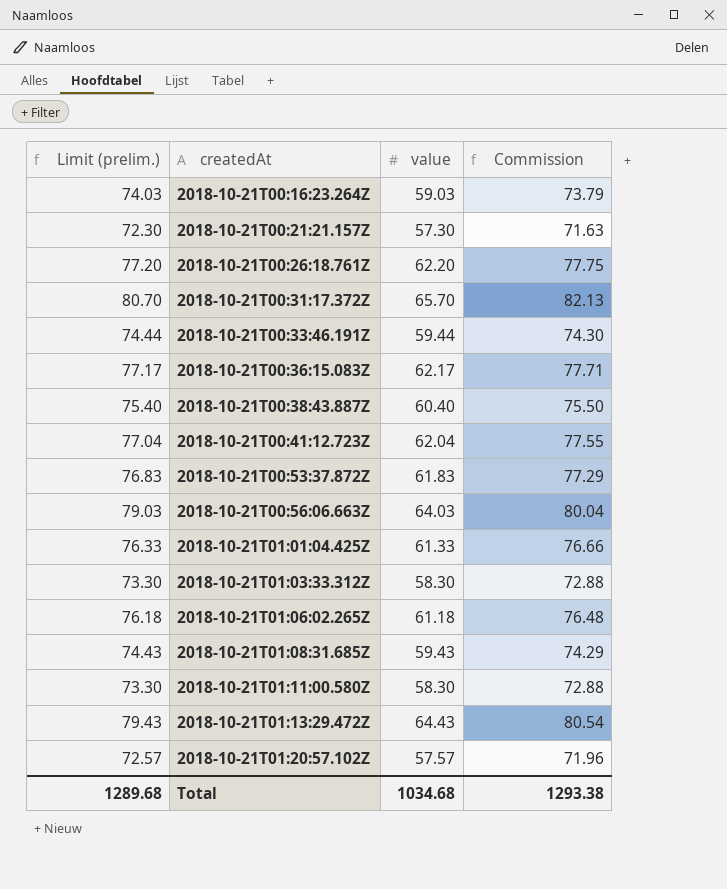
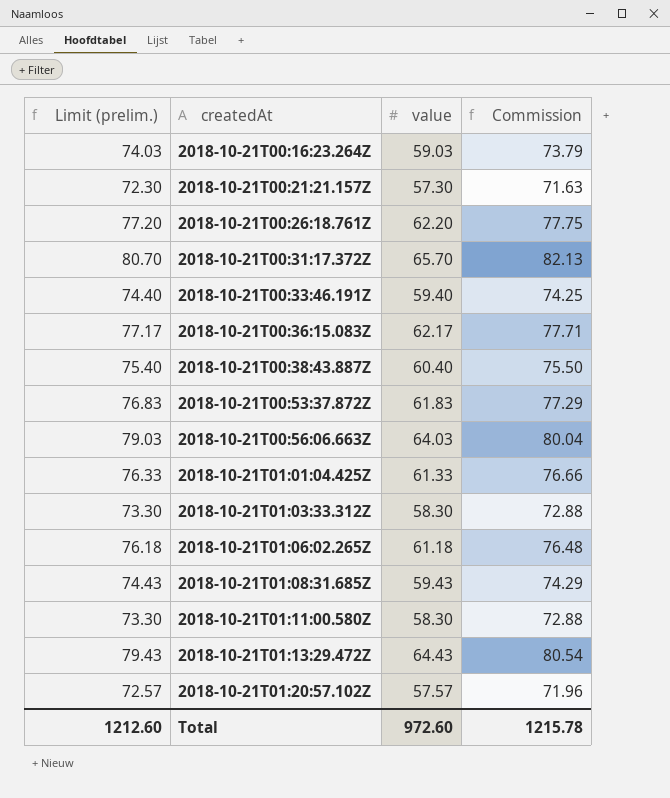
row 2018-10-21T00:41:12.723Z: 77.04 | 62.04 | 77.55 -> none
2018-10-21T00:33:46.191Z | Limit (prelim.): 74.44 -> 74.40
2018-10-21T00:33:46.191Z | value: 59.44 -> 59.40
2018-10-21T00:33:46.191Z | Commission: 74.30 -> 74.25
Total | Limit (prelim.): 1289.68 -> 1212.60
Total | value: 1034.68 -> 972.60
Total | Commission: 1293.38 -> 1215.78

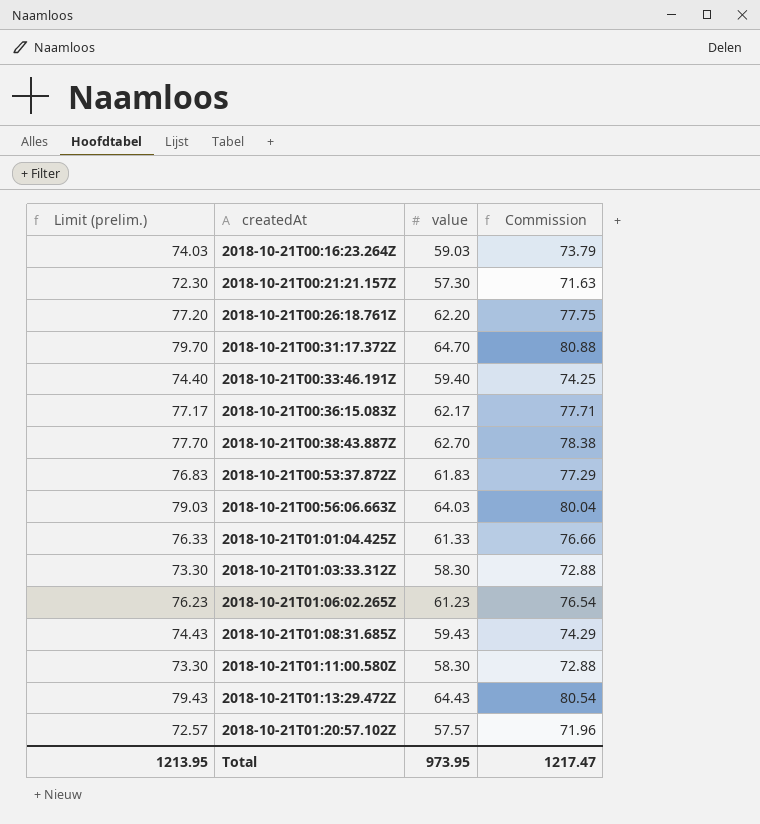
2018-10-21T00:31:17.372Z | Limit (prelim.): 80.70 -> 79.70
2018-10-21T00:31:17.372Z | value: 65.70 -> 64.70
2018-10-21T00:31:17.372Z | Commission: 82.13 -> 80.88
2018-10-21T00:38:43.887Z | Limit (prelim.): 75.40 -> 77.70
2018-10-21T00:38:43.887Z | value: 60.40 -> 62.70
2018-10-21T00:38:43.887Z | Commission: 75.50 -> 78.38
2018-10-21T01:06:02.265Z | Limit (prelim.): 76.18 -> 76.23
2018-10-21T01:06:02.265Z | value: 61.18 -> 61.23
2018-10-21T01:06:02.265Z | Commission: 76.48 -> 76.54
Total | Limit (prelim.): 1212.60 -> 1213.95
Total | value: 972.60 -> 973.95
Total | Commission: 1215.78 -> 1217.47

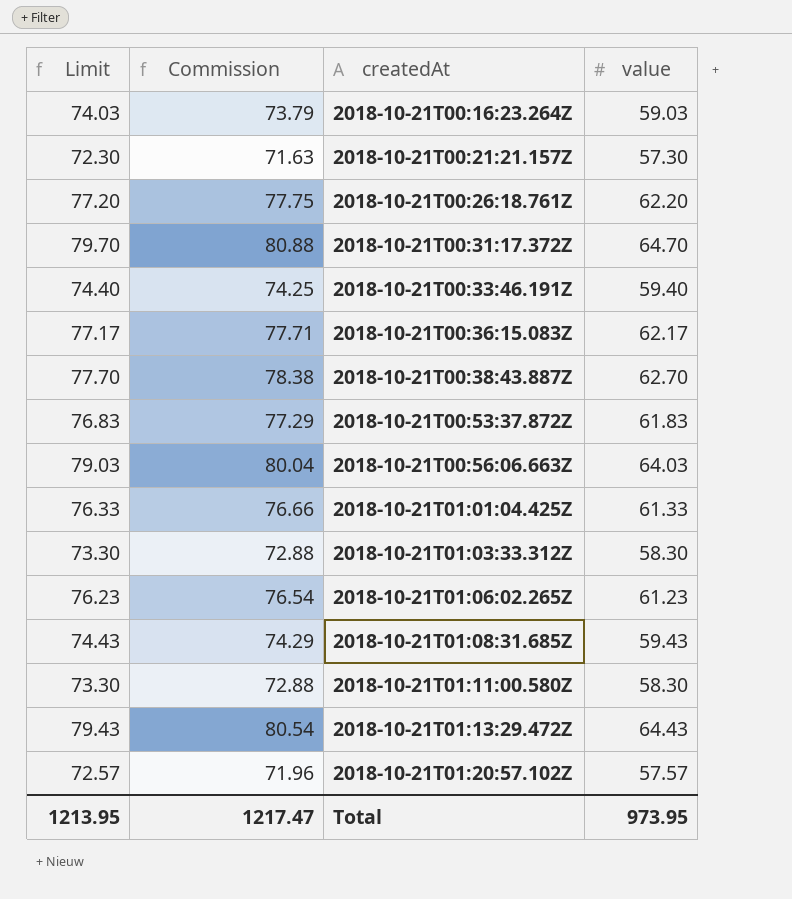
column name: Limit (prelim.) -> Limit
column Commission | position: 4 -> 2

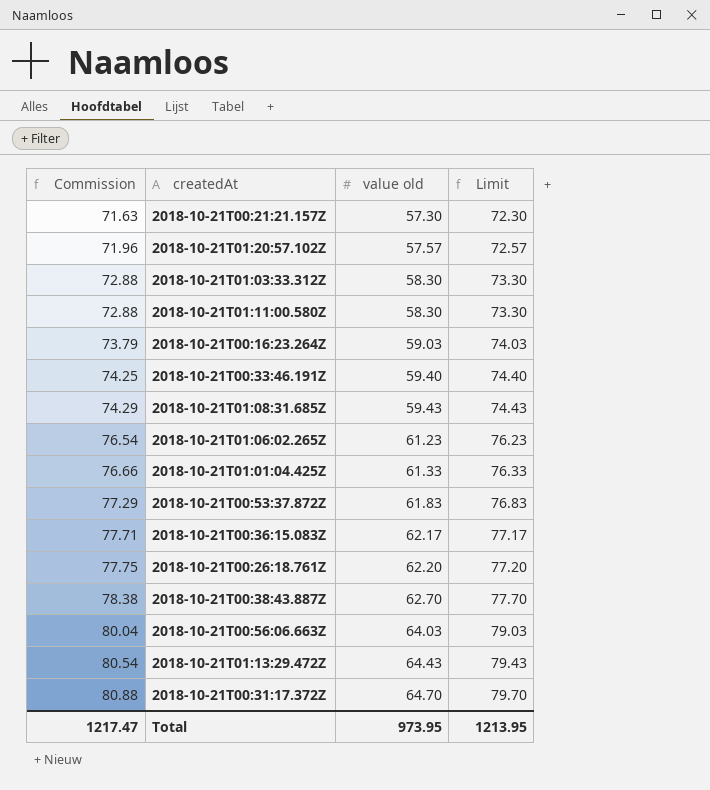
row order: createdAt ascending -> Commission ascending
column name: value -> value old
column Limit | position: 1 -> 4

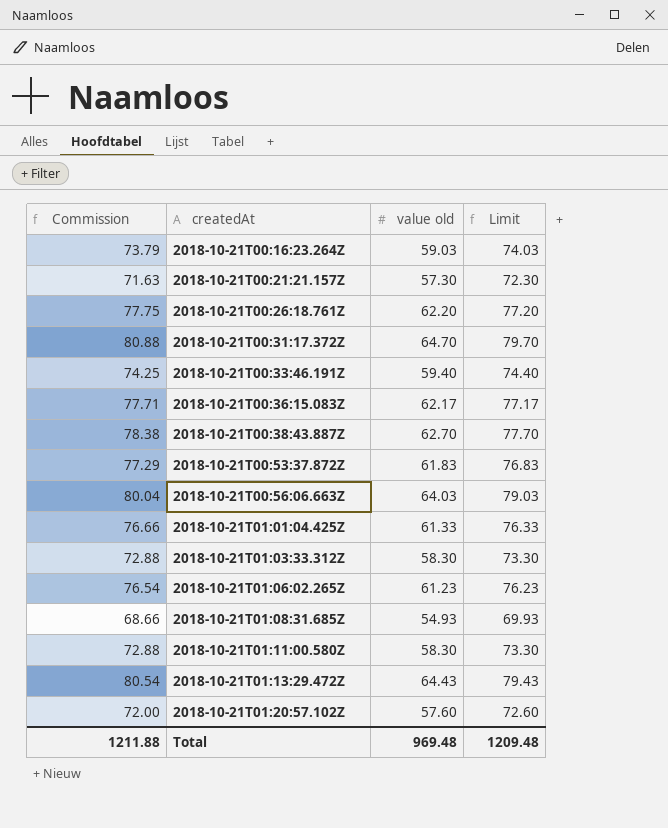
row order: Commission ascending -> createdAt ascending
2018-10-21T01:08:31.685Z | Commission: 74.29 -> 68.66
2018-10-21T01:08:31.685Z | value old: 59.43 -> 54.93
2018-10-21T01:08:31.685Z | Limit: 74.43 -> 69.93
2018-10-21T01:20:57.102Z | Commission: 71.96 -> 72.00
2018-10-21T01:20:57.102Z | value old: 57.57 -> 57.60
2018-10-21T01:20:57.102Z | Limit: 72.57 -> 72.60
Total | Commission: 1217.47 -> 1211.88
Total | value old: 973.95 -> 969.48
Total | Limit: 1213.95 -> 1209.48

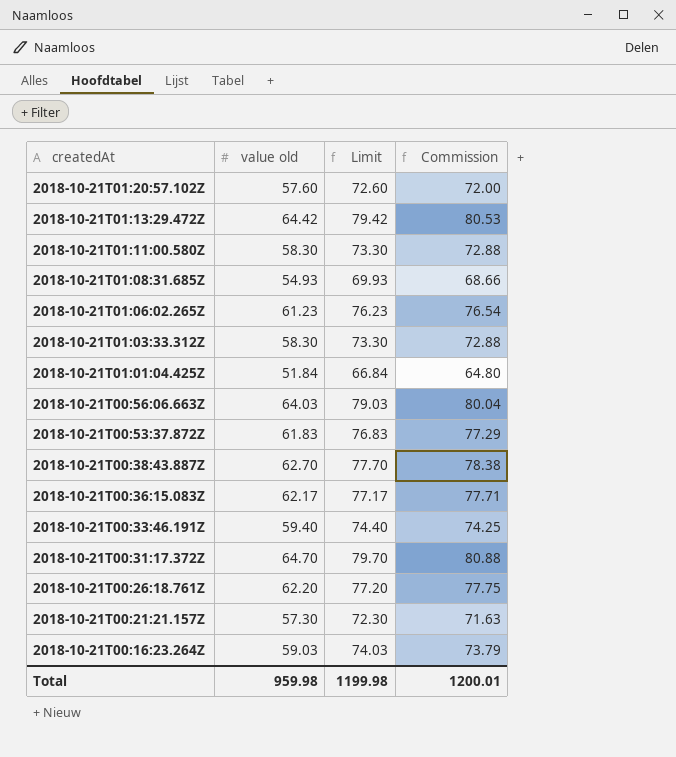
row order: createdAt ascending -> createdAt descending
column Commission | position: 1 -> 4
2018-10-21T01:13:29.472Z | value old: 64.43 -> 64.42
2018-10-21T01:13:29.472Z | Limit: 79.43 -> 79.42
2018-10-21T01:13:29.472Z | Commission: 80.54 -> 80.53
2018-10-21T01:01:04.425Z | value old: 61.33 -> 51.84
2018-10-21T01:01:04.425Z | Limit: 76.33 -> 66.84
2018-10-21T01:01:04.425Z | Commission: 76.66 -> 64.80
Total | value old: 969.48 -> 959.98
Total | Limit: 1209.48 -> 1199.98
Total | Commission: 1211.88 -> 1200.01

